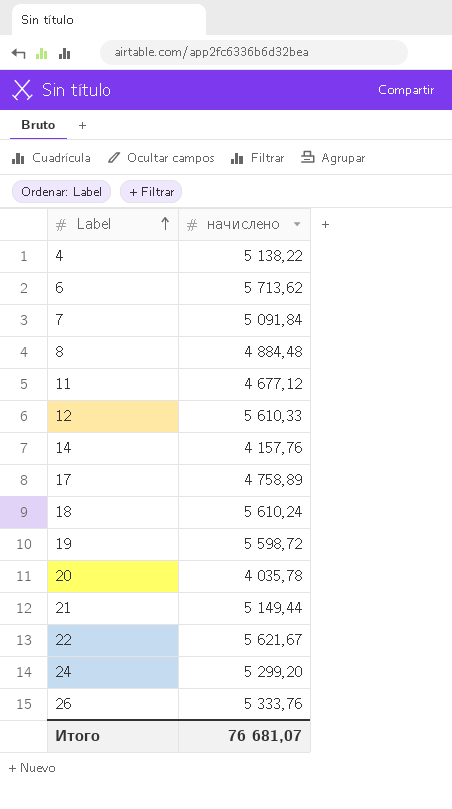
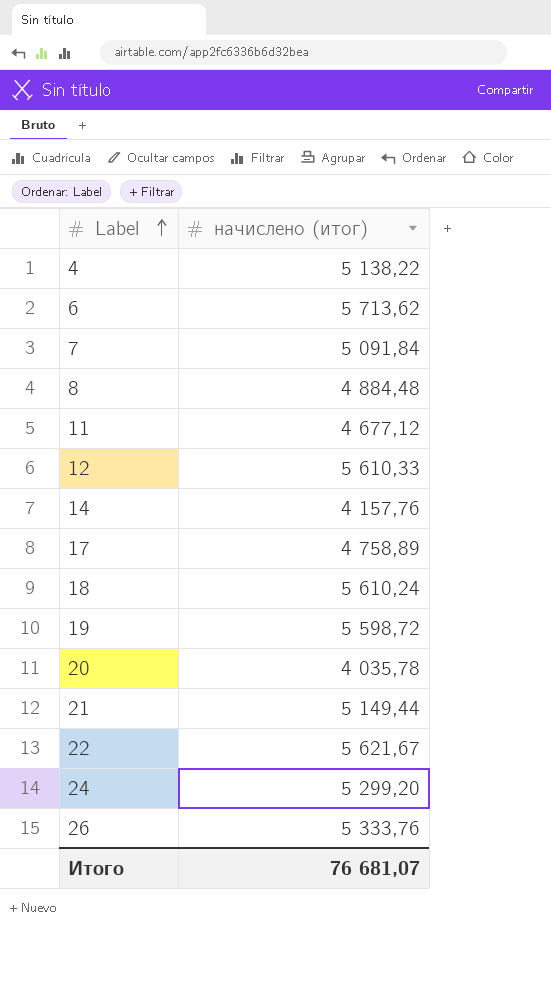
column name: начислено -> начислено (итог)

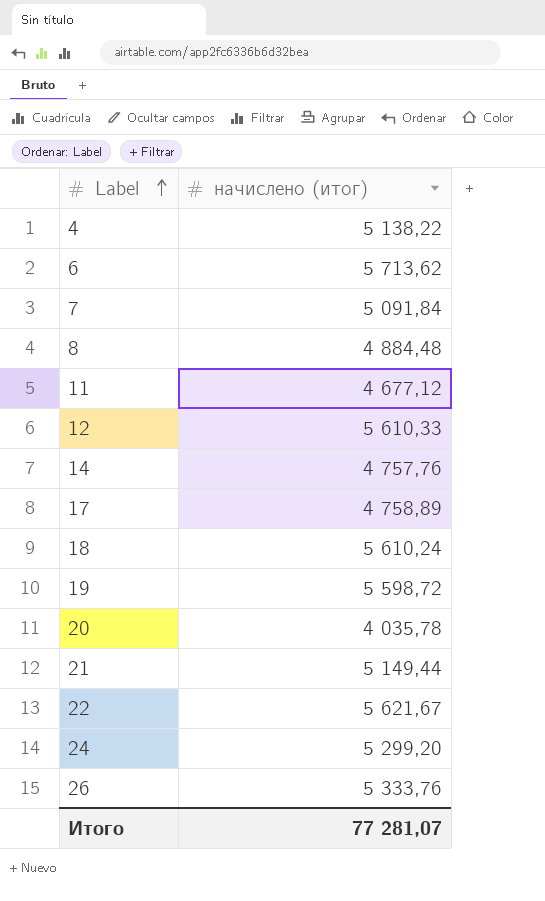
14 | начислено (итог): 4 157,76 -> 4 757,76
Итого | начислено (итог): 76 681,07 -> 77 281,07

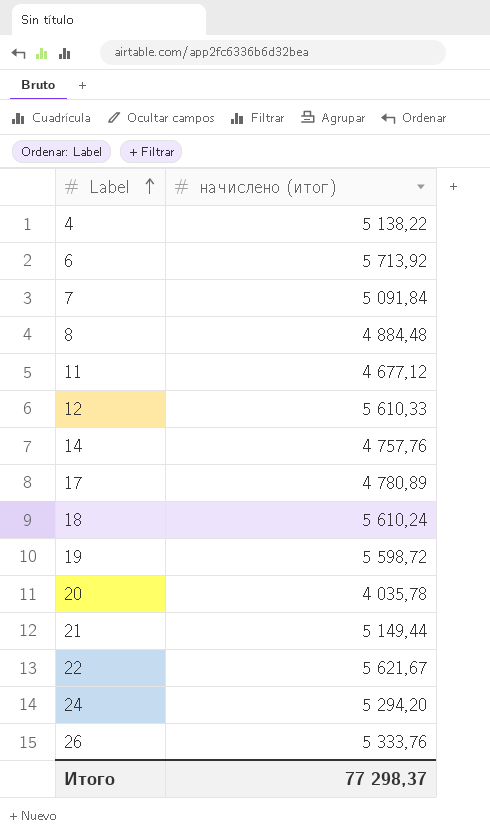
6 | начислено (итог): 5 713,62 -> 5 713,92
17 | начислено (итог): 4 758,89 -> 4 780,89
24 | начислено (итог): 5 299,20 -> 5 294,20
Итого | начислено (итог): 77 281,07 -> 77 298,37

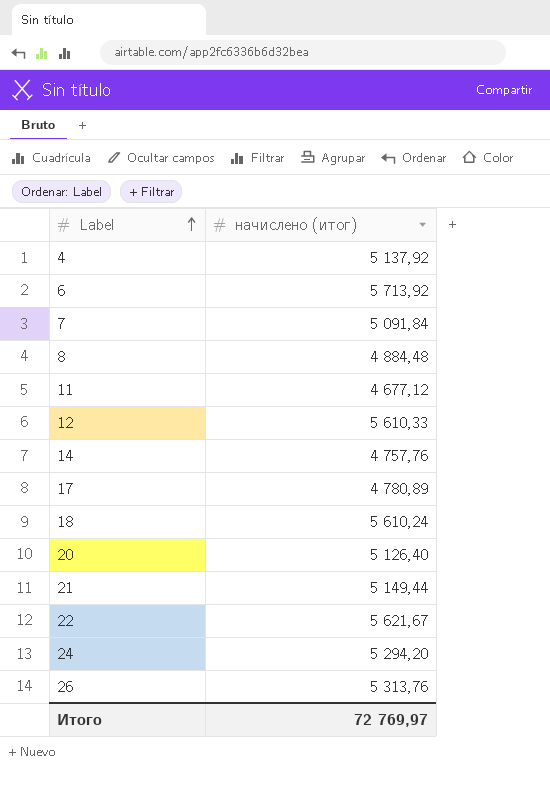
row 19: 5 598,72 -> none
4 | начислено (итог): 5 138,22 -> 5 137,92
20 | начислено (итог): 4 035,78 -> 5 126,40
26 | начислено (итог): 5 333,76 -> 5 313,76
Итого | начислено (итог): 77 298,37 -> 72 769,97

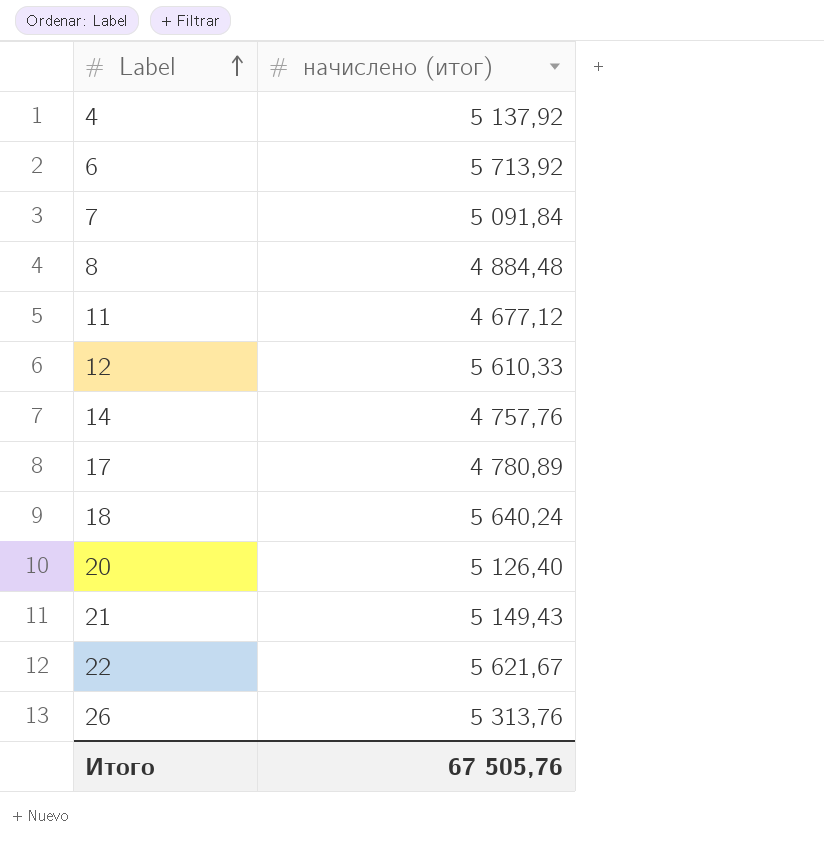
row 24: 5 294,20 -> none
18 | начислено (итог): 5 610,24 -> 5 640,24
21 | начислено (итог): 5 149,44 -> 5 149,43
Итого | начислено (итог): 72 769,97 -> 67 505,76

